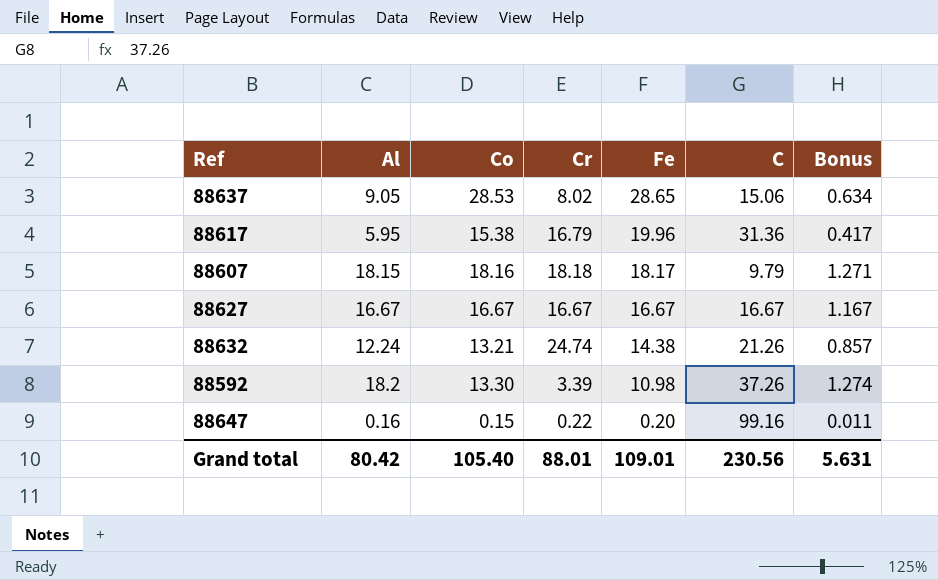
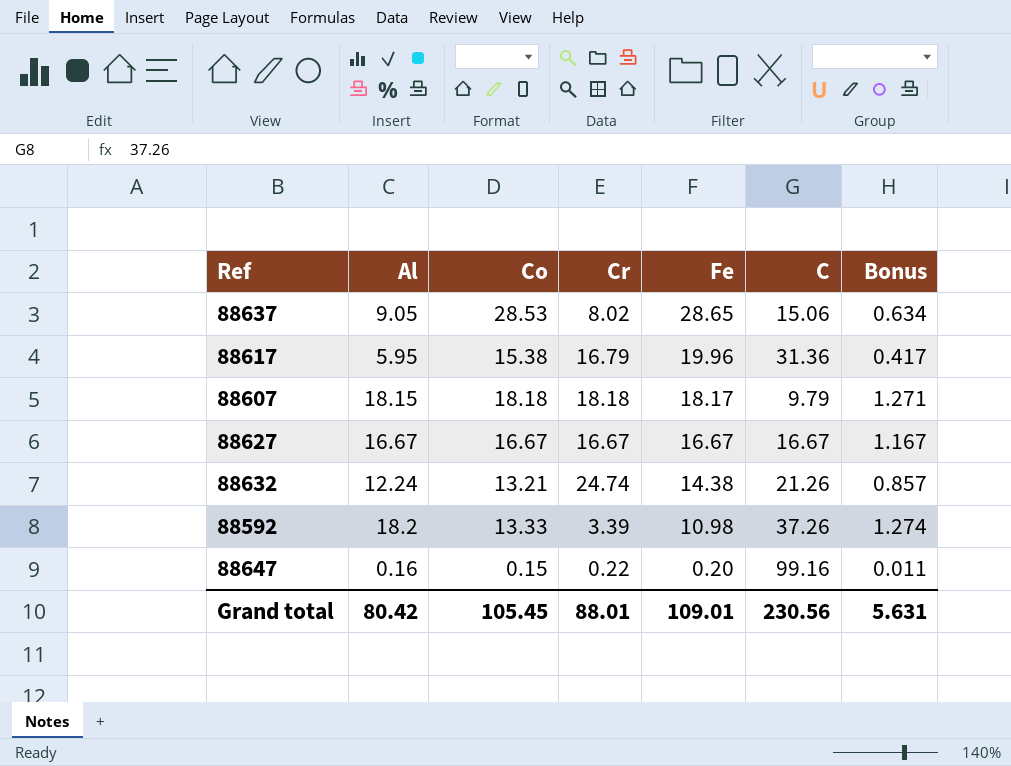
88607 | Co: 18.16 -> 18.18
88592 | Co: 13.30 -> 13.33
Grand total | Co: 105.40 -> 105.45

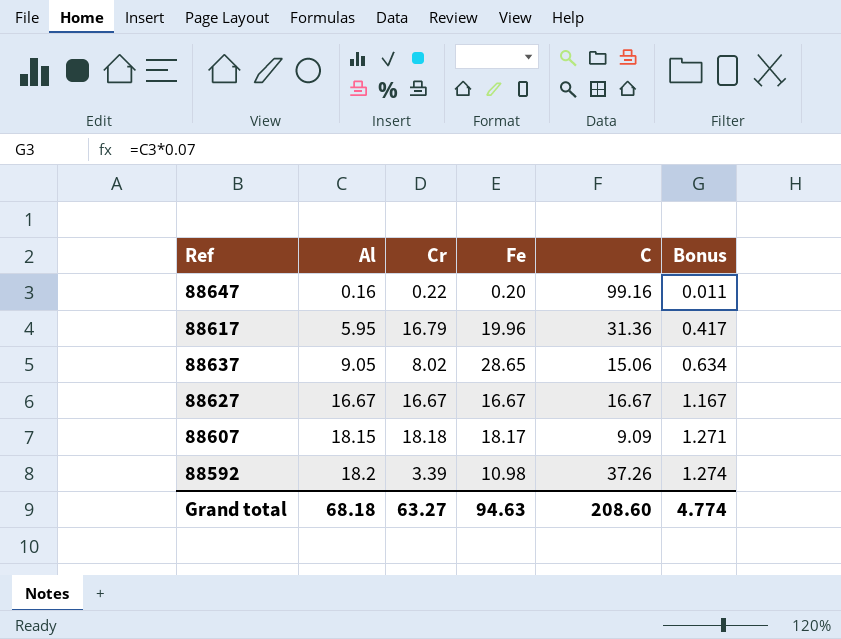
row order: Fe descending -> Al ascending
column Co | position: 3 -> none
row 88632: 12.24 | 13.21 | 24.74 | 14.38 | 21.26 | 0.857 -> none
88607 | C: 9.79 -> 9.09
Grand total | Al: 80.42 -> 68.18
Grand total | Cr: 88.01 -> 63.27
Grand total | Fe: 109.01 -> 94.63
Grand total | C: 230.56 -> 208.60
Grand total | Bonus: 5.631 -> 4.774

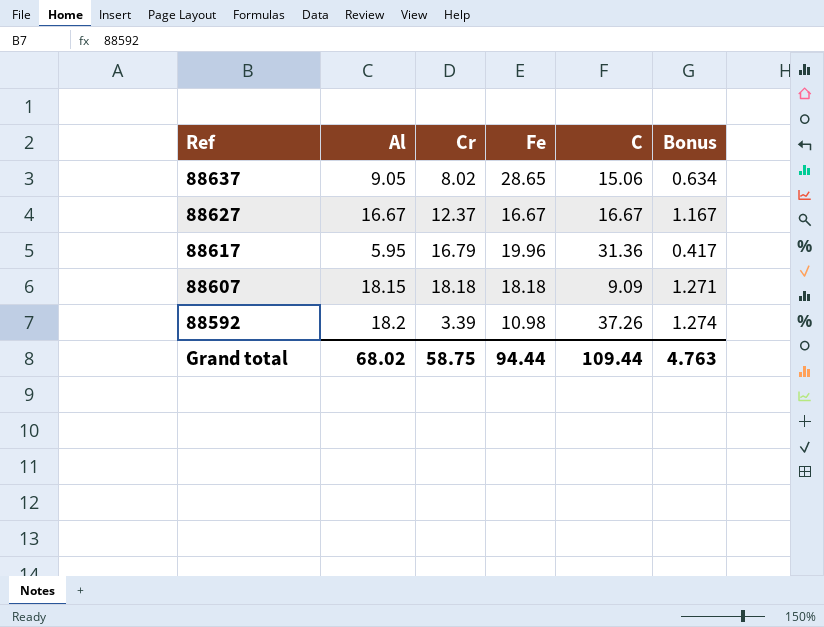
row order: Al ascending -> Ref descending
row 88647: 0.16 | 0.22 | 0.20 | 99.16 | 0.011 -> none
88627 | Cr: 16.67 -> 12.37
88607 | Fe: 18.17 -> 18.18
Grand total | Al: 68.18 -> 68.02
Grand total | Cr: 63.27 -> 58.75
Grand total | Fe: 94.63 -> 94.44
Grand total | C: 208.60 -> 109.44
Grand total | Bonus: 4.774 -> 4.763

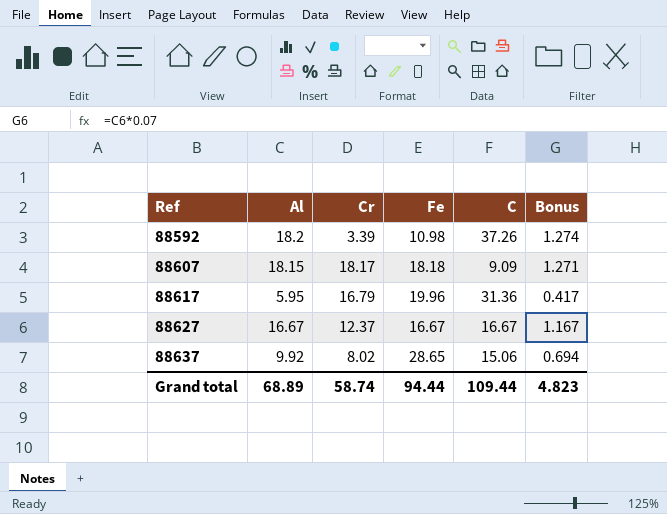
row order: Ref descending -> Ref ascending
88607 | Cr: 18.18 -> 18.17
88637 | Al: 9.05 -> 9.92
88637 | Bonus: 0.634 -> 0.694
Grand total | Al: 68.02 -> 68.89
Grand total | Cr: 58.75 -> 58.74
Grand total | Bonus: 4.763 -> 4.823

